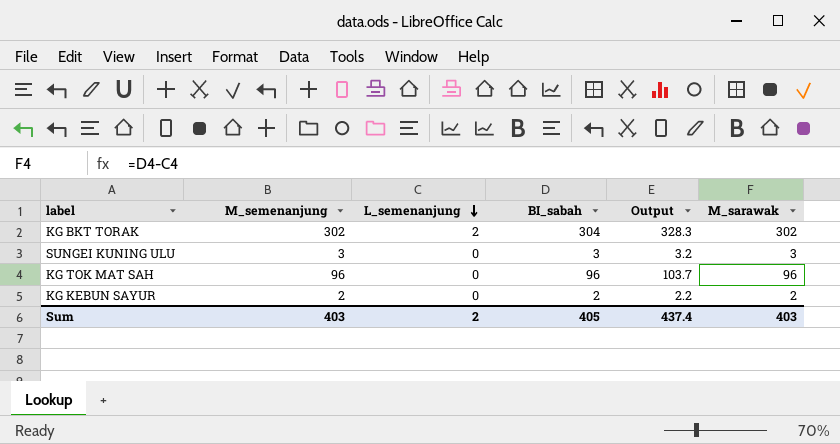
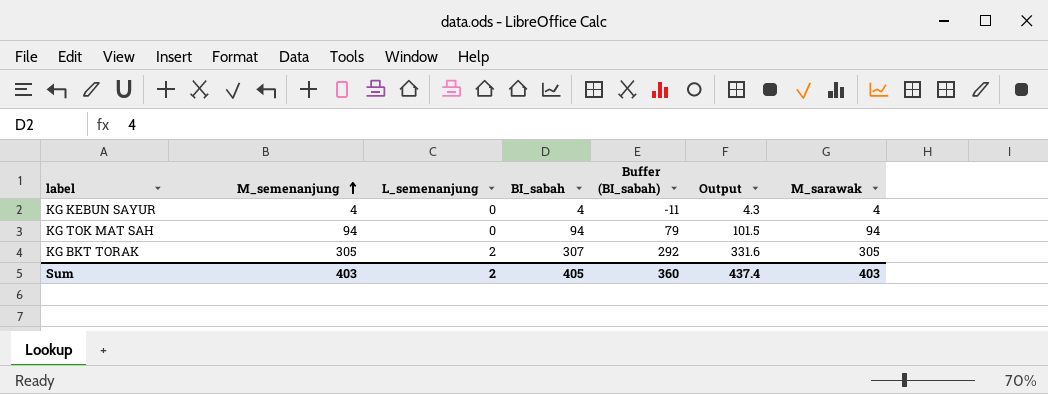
row order: L_semenanjung descending -> M_semenanjung ascending
column Buffer (BI_sabah) | formula: none -> [BI_sabah] - 15
row SUNGEI KUNING ULU: 3 | 0 | 3 | 3.2 | 3 -> none
KG KEBUN SAYUR | M_semenanjung: 2 -> 4
KG KEBUN SAYUR | BI_sabah: 2 -> 4
KG KEBUN SAYUR | Output: 2.2 -> 4.3
KG KEBUN SAYUR | M_sarawak: 2 -> 4
KG TOK MAT SAH | M_semenanjung: 96 -> 94
KG TOK MAT SAH | BI_sabah: 96 -> 94
KG TOK MAT SAH | Output: 103.7 -> 101.5
KG TOK MAT SAH | M_sarawak: 96 -> 94
KG BKT TORAK | M_semenanjung: 302 -> 305
KG BKT TORAK | BI_sabah: 304 -> 307
KG BKT TORAK | Output: 328.3 -> 331.6
KG BKT TORAK | M_sarawak: 302 -> 305

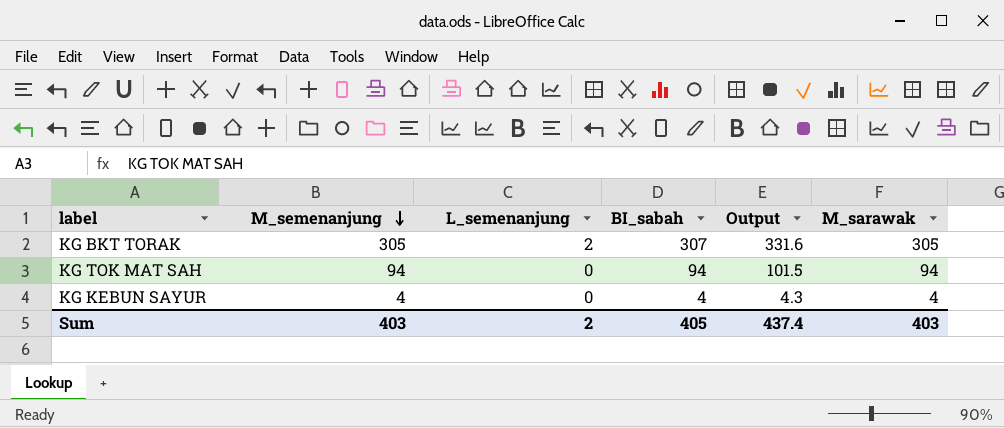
row order: M_semenanjung ascending -> M_semenanjung descending
column Buffer (BI_sabah) | formula: [BI_sabah] - 15 -> none

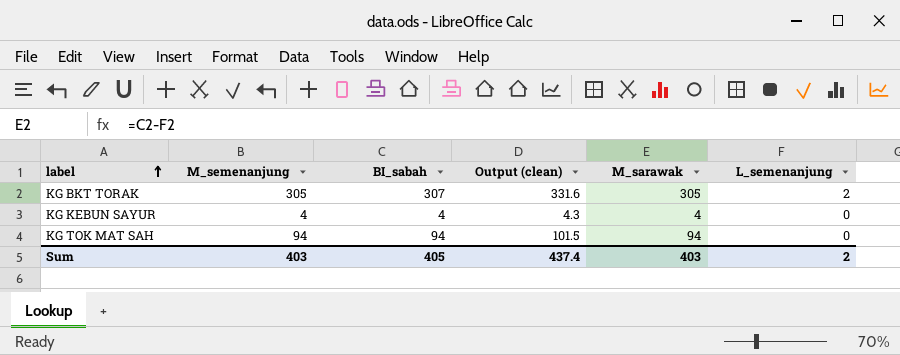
row order: M_semenanjung descending -> label ascending
column name: Output -> Output (clean)
column L_semenanjung | position: 3 -> 6

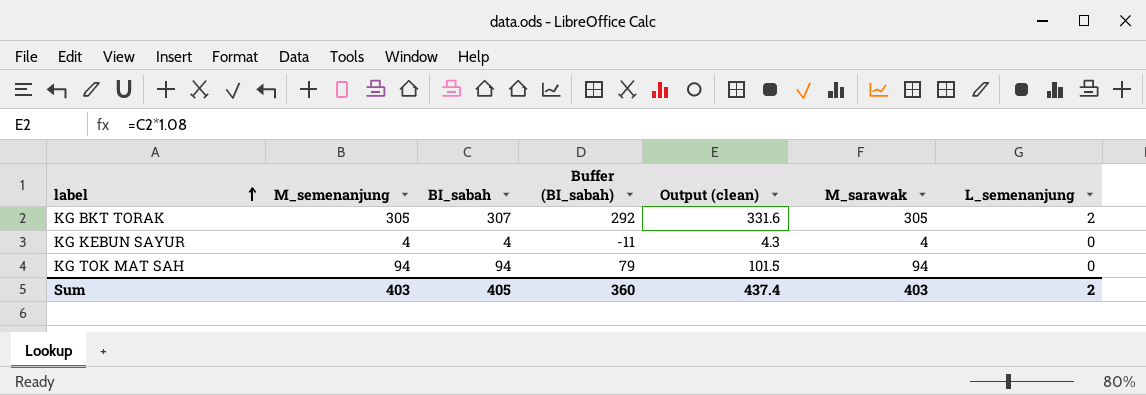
column Buffer (BI_sabah) | formula: none -> [BI_sabah] - 15

